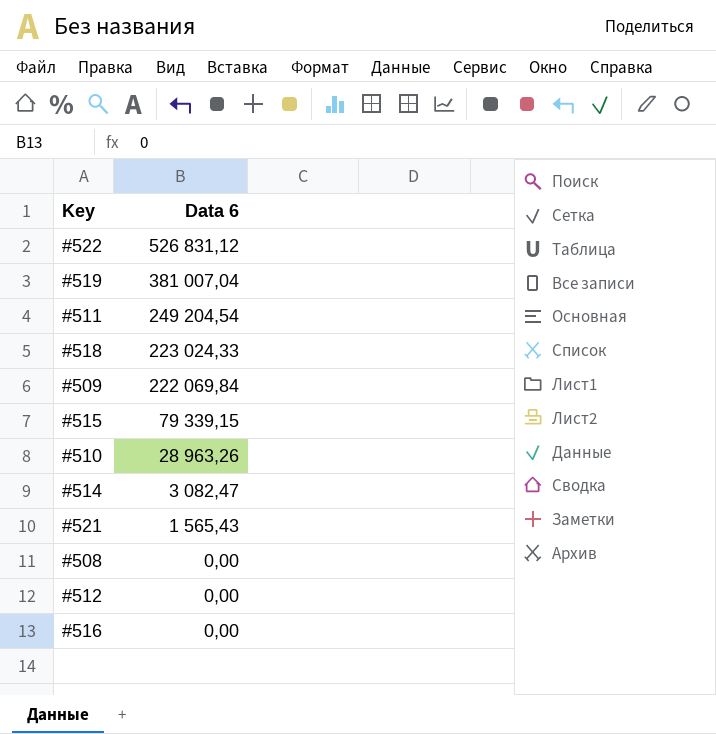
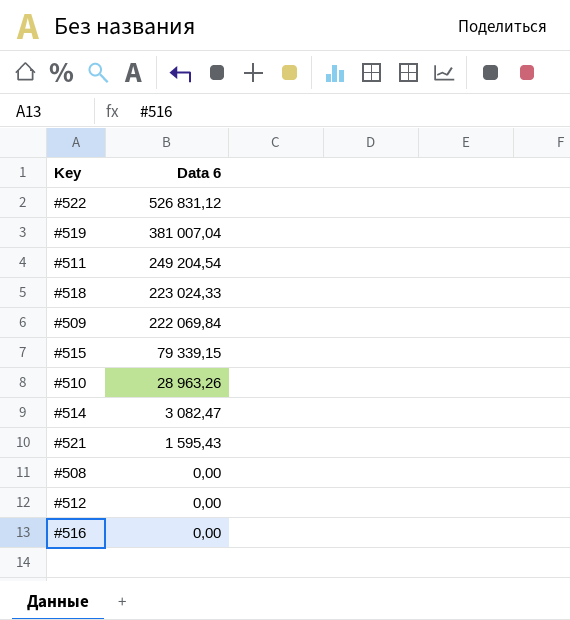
#521 | Data 6: 1 565,43 -> 1 595,43

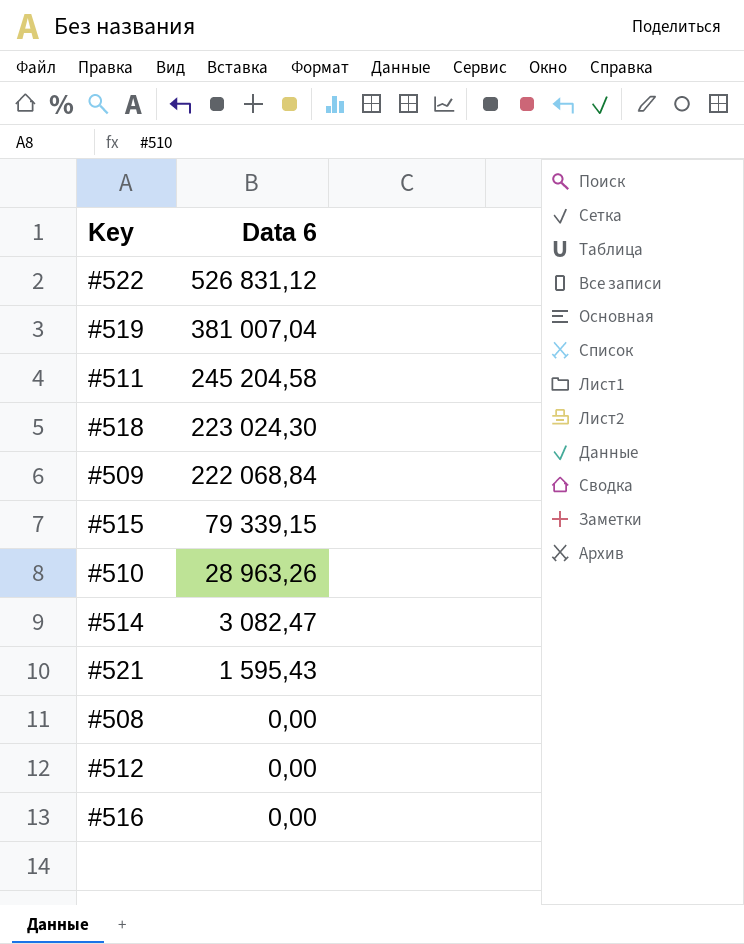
#511 | Data 6: 249 204,54 -> 245 204,58
#518 | Data 6: 223 024,33 -> 223 024,30
#509 | Data 6: 222 069,84 -> 222 068,84

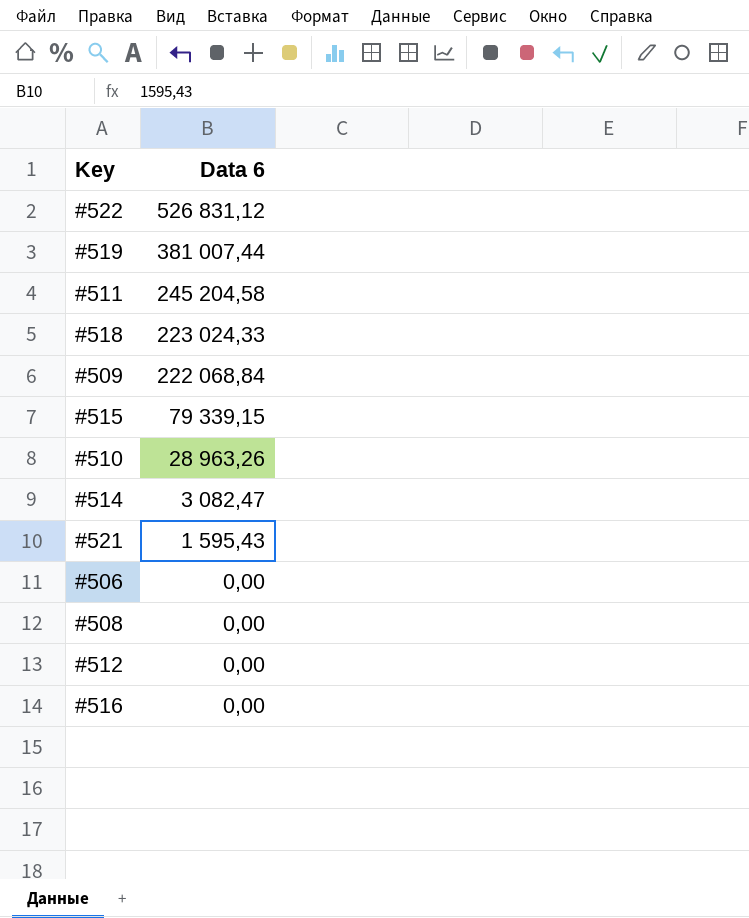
#519 | Data 6: 381 007,04 -> 381 007,44
#518 | Data 6: 223 024,30 -> 223 024,33
row #506: none -> 0,00

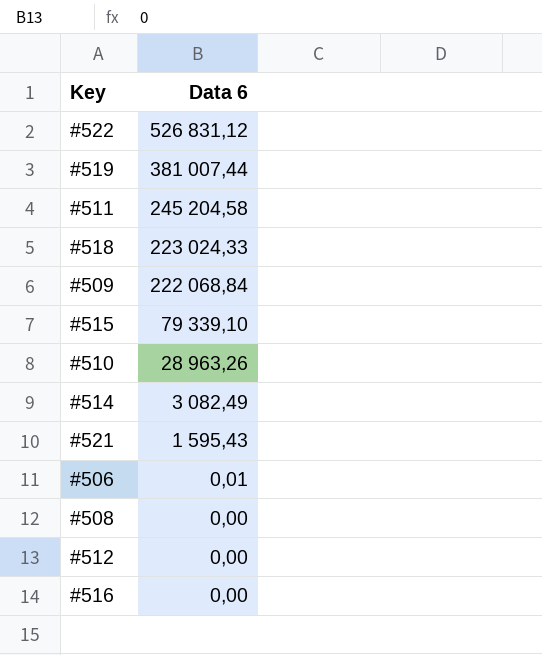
#515 | Data 6: 79 339,15 -> 79 339,10
#514 | Data 6: 3 082,47 -> 3 082,49
#506 | Data 6: 0,00 -> 0,01

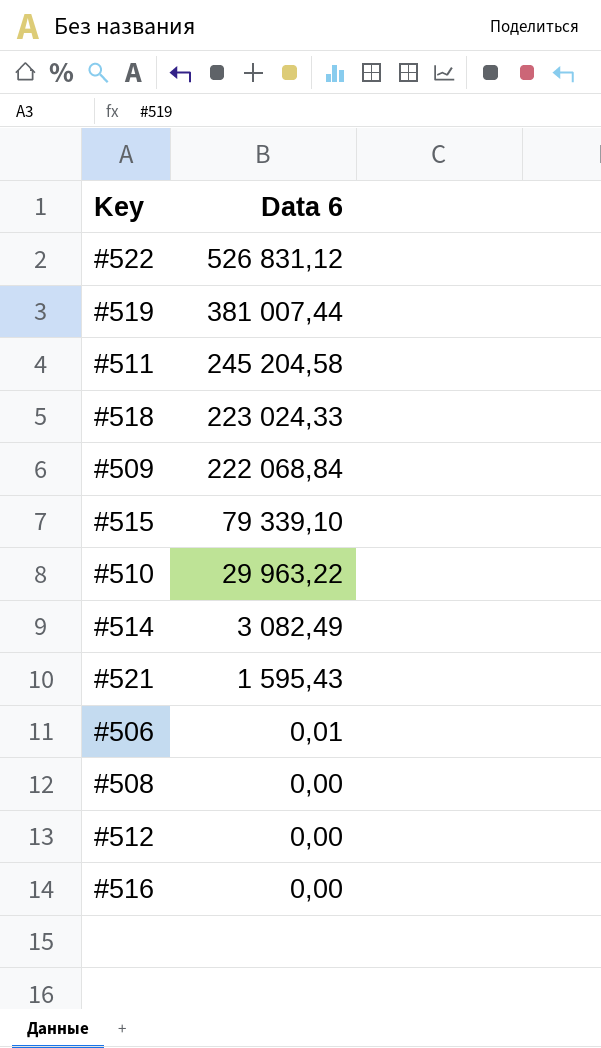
#510 | Data 6: 28 963,26 -> 29 963,22

